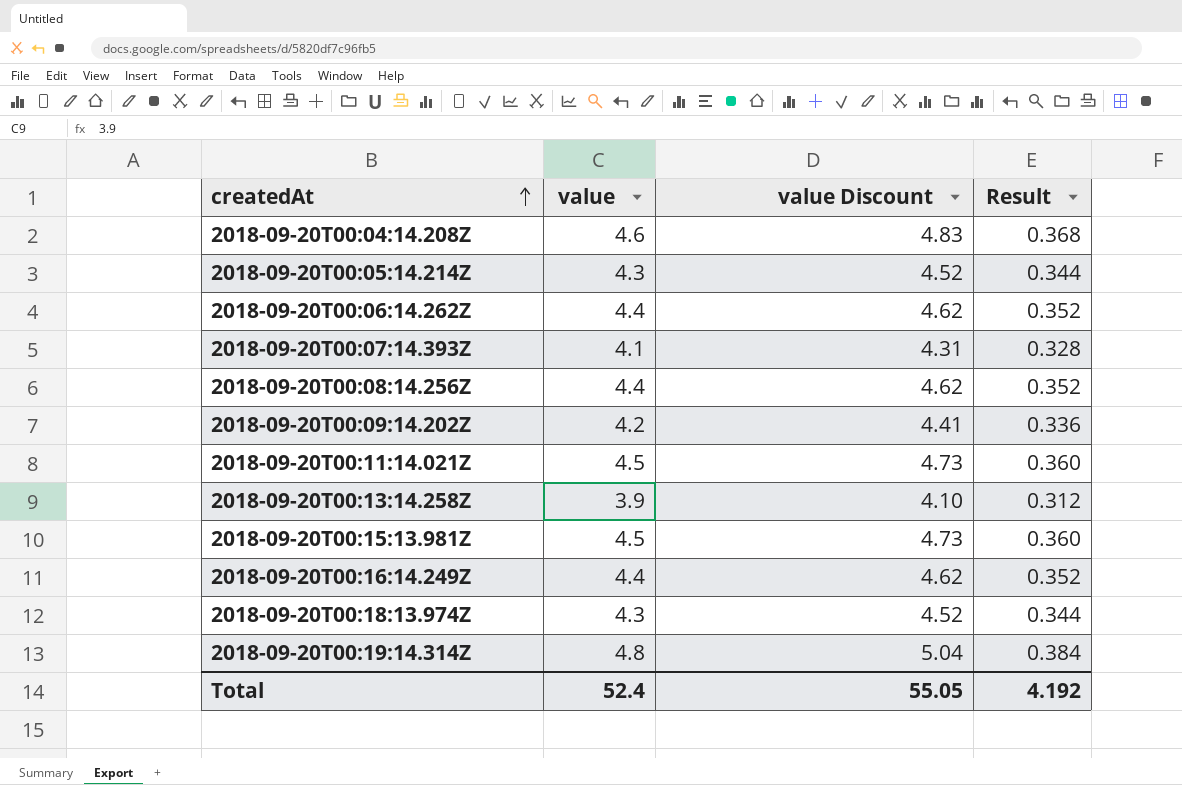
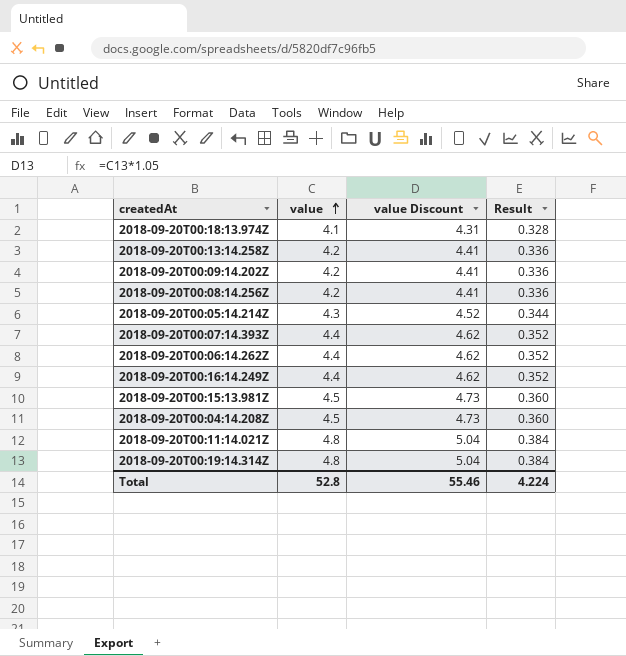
row order: createdAt ascending -> value ascending
2018-09-20T00:18:13.974Z | value: 4.3 -> 4.1
2018-09-20T00:18:13.974Z | value Discount: 4.52 -> 4.31
2018-09-20T00:18:13.974Z | Result: 0.344 -> 0.328
2018-09-20T00:13:14.258Z | value: 3.9 -> 4.2
2018-09-20T00:13:14.258Z | value Discount: 4.10 -> 4.41
2018-09-20T00:13:14.258Z | Result: 0.312 -> 0.336
2018-09-20T00:08:14.256Z | value: 4.4 -> 4.2
2018-09-20T00:08:14.256Z | value Discount: 4.62 -> 4.41
2018-09-20T00:08:14.256Z | Result: 0.352 -> 0.336
2018-09-20T00:07:14.393Z | value: 4.1 -> 4.4
2018-09-20T00:07:14.393Z | value Discount: 4.31 -> 4.62
2018-09-20T00:07:14.393Z | Result: 0.328 -> 0.352
2018-09-20T00:04:14.208Z | value: 4.6 -> 4.5
2018-09-20T00:04:14.208Z | value Discount: 4.83 -> 4.73
2018-09-20T00:04:14.208Z | Result: 0.368 -> 0.360
2018-09-20T00:11:14.021Z | value: 4.5 -> 4.8
2018-09-20T00:11:14.021Z | value Discount: 4.73 -> 5.04
2018-09-20T00:11:14.021Z | Result: 0.360 -> 0.384
Total | value: 52.4 -> 52.8
Total | value Discount: 55.05 -> 55.46
Total | Result: 4.192 -> 4.224

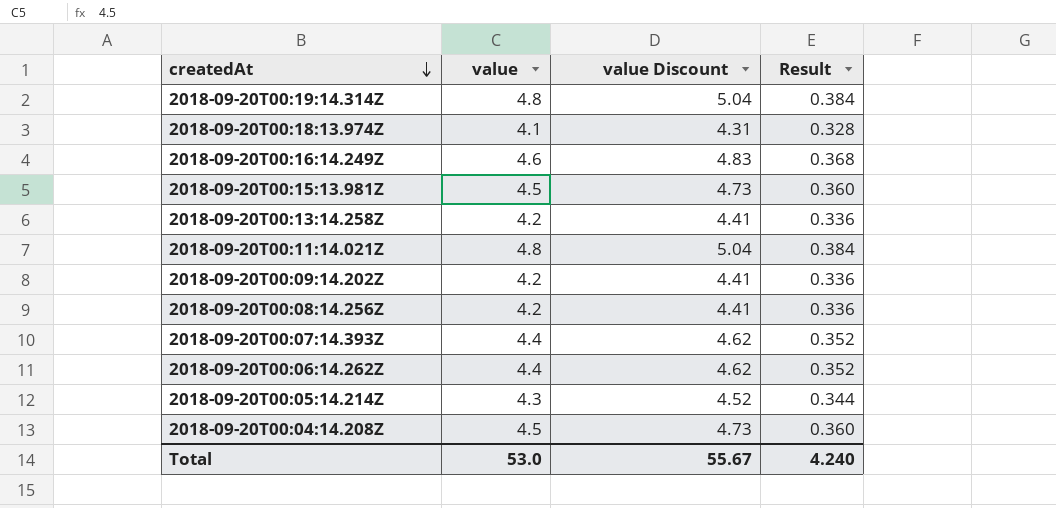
row order: value ascending -> createdAt descending
2018-09-20T00:16:14.249Z | value: 4.4 -> 4.6
2018-09-20T00:16:14.249Z | value Discount: 4.62 -> 4.83
2018-09-20T00:16:14.249Z | Result: 0.352 -> 0.368
Total | value: 52.8 -> 53.0
Total | value Discount: 55.46 -> 55.67
Total | Result: 4.224 -> 4.240

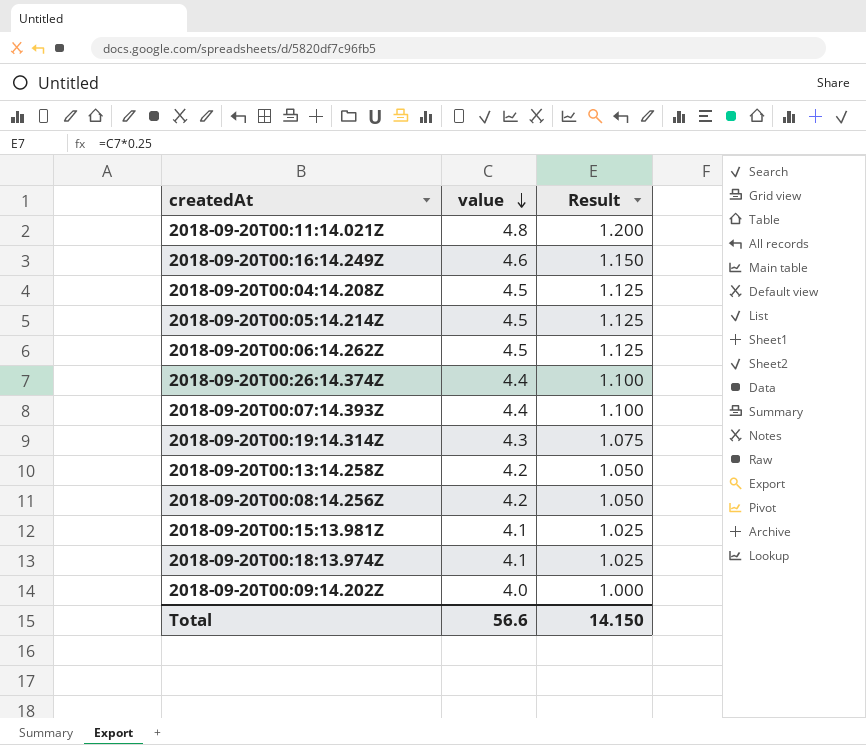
row order: createdAt descending -> value descending
column value Discount | formula: [value] * 1.05 -> none
column Result | formula: [value] * 0.08 -> [value] * 0.25
2018-09-20T00:05:14.214Z | value: 4.3 -> 4.5
2018-09-20T00:06:14.262Z | value: 4.4 -> 4.5
row 2018-09-20T00:26:14.374Z: none -> 4.4 | 1.100
2018-09-20T00:19:14.314Z | value: 4.8 -> 4.3
2018-09-20T00:15:13.981Z | value: 4.5 -> 4.1
2018-09-20T00:09:14.202Z | value: 4.2 -> 4.0
Total | value: 53.0 -> 56.6
Total | Result: 4.240 -> 14.150

